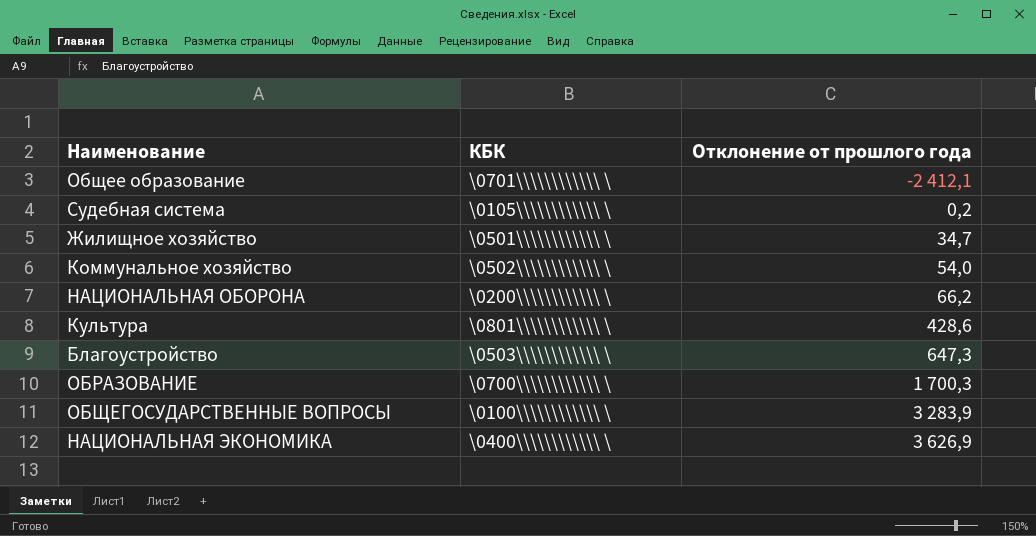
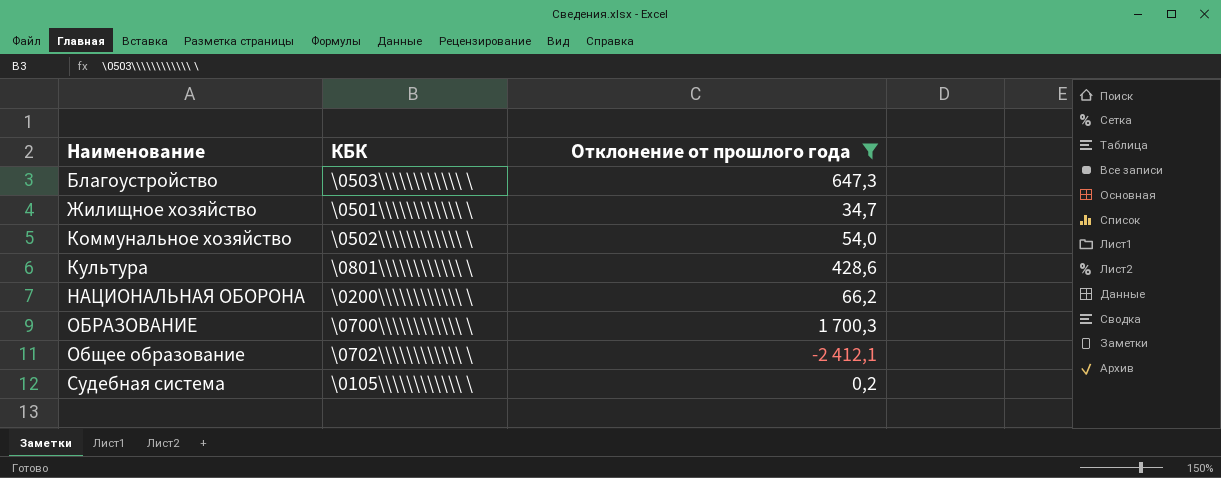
filter: none -> Отклонение от прошлого года <= 1 700,3
row order: Отклонение от прошлого года ascending -> Наименование ascending
Общее образование | КБК: \0701\\\\\\\\\\\\ \ -> \0702\\\\\\\\\\\\ \

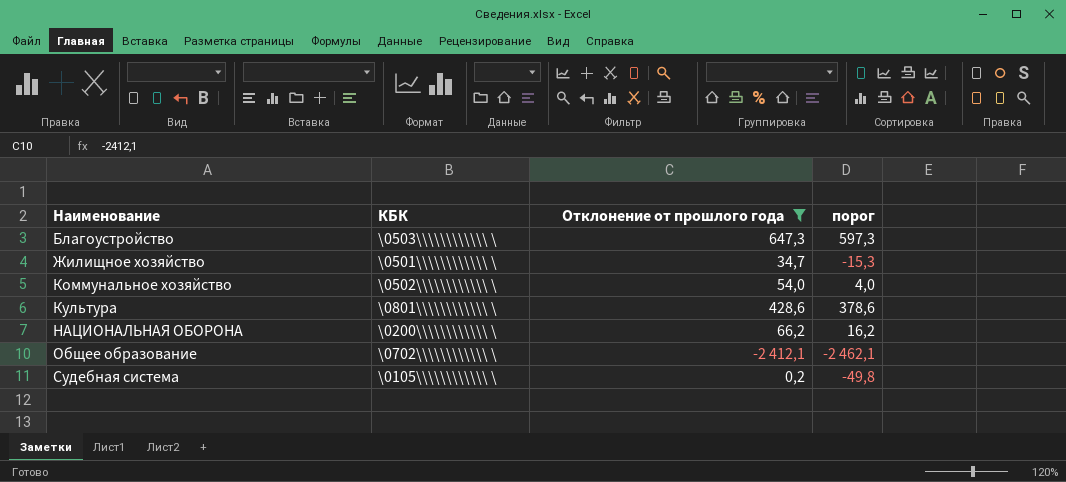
column порог | formula: none -> [Отклонение от прошлого года] - 50
row ОБРАЗОВАНИЕ: \0700\\\\\\\\\\\\ \ | 1 700,3 -> none

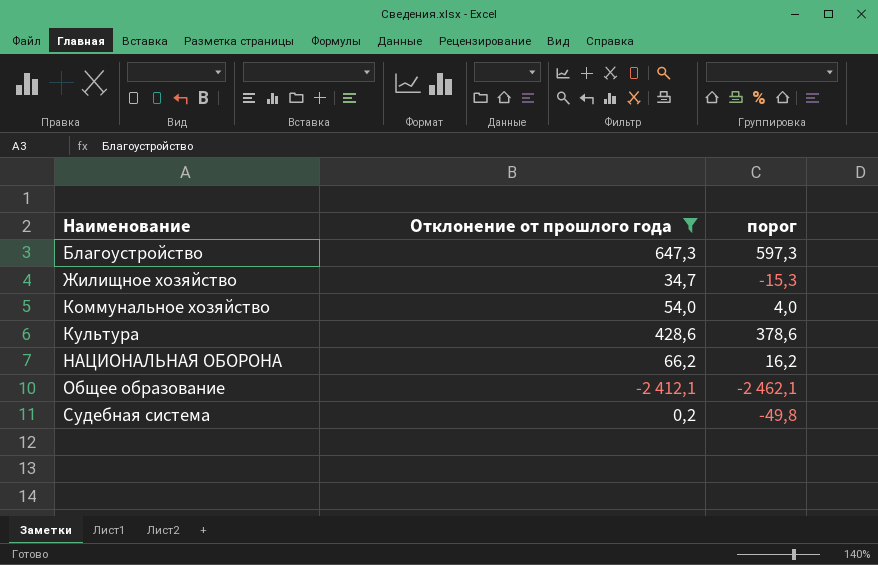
column КБК | position: 2 -> none

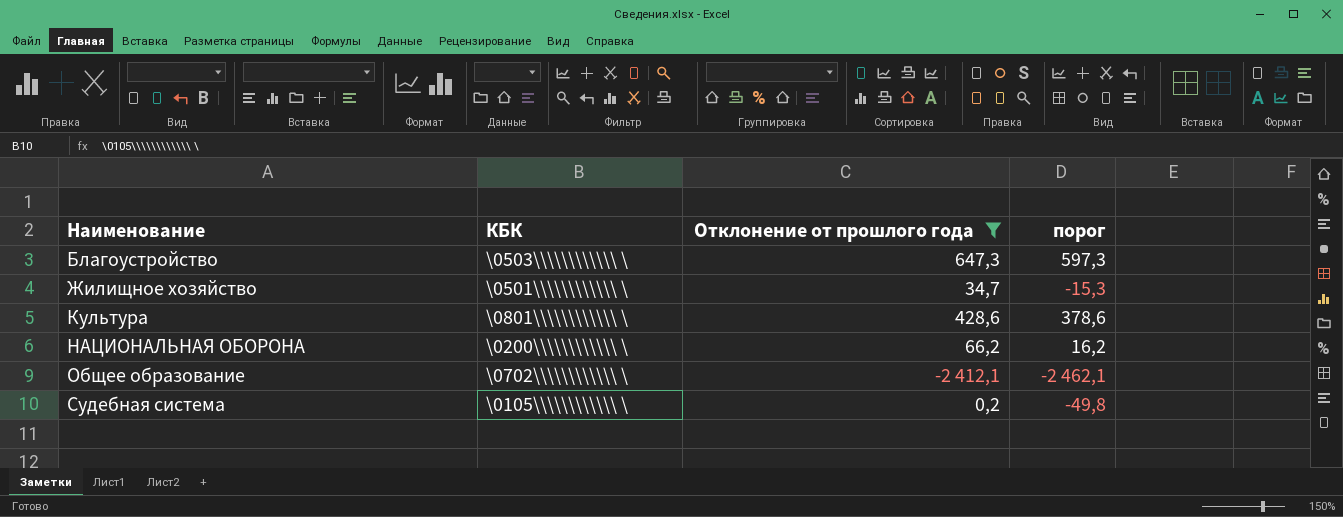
column КБК | position: none -> 2
row Коммунальное хозяйство: 54,0 | 4,0 -> none

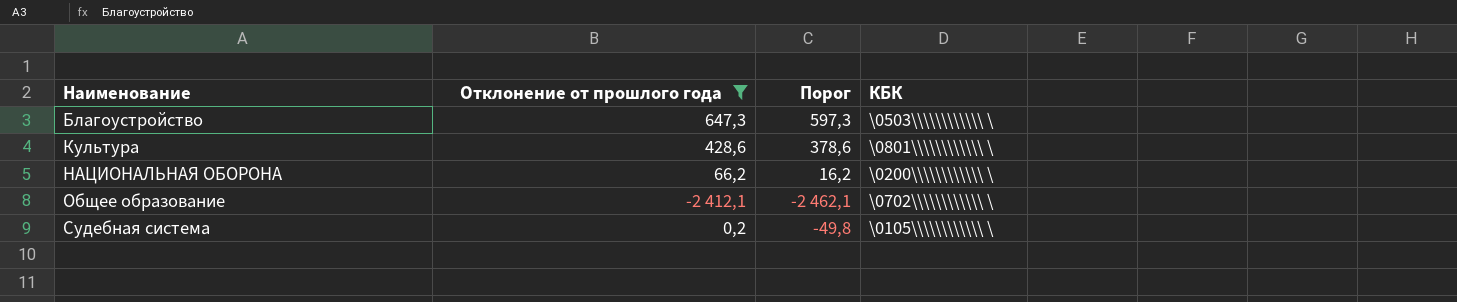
column name: порог -> Порог
column КБК | position: 2 -> 4
row Жилищное хозяйство: \0501\\\\\\\\\\\\ \ | 34,7 | -15,3 -> none

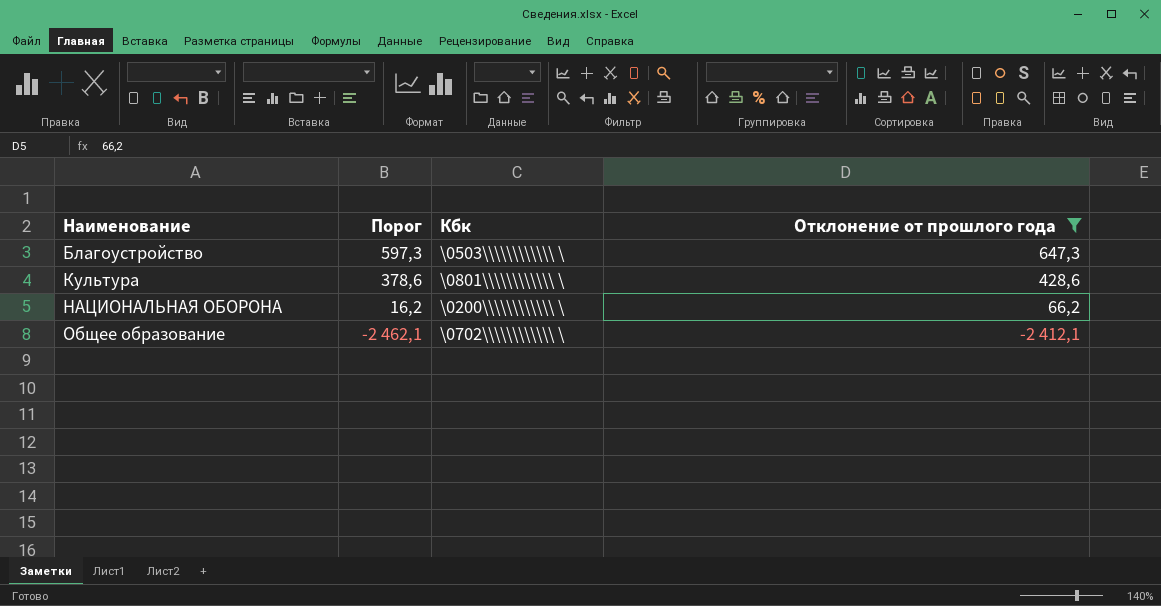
column name: КБК -> Кбк
column Отклонение от прошлого года | position: 2 -> 4
row Судебная система: 0,2 | -49,8 | \0105\\\\\\\\\\\\ \ -> none

